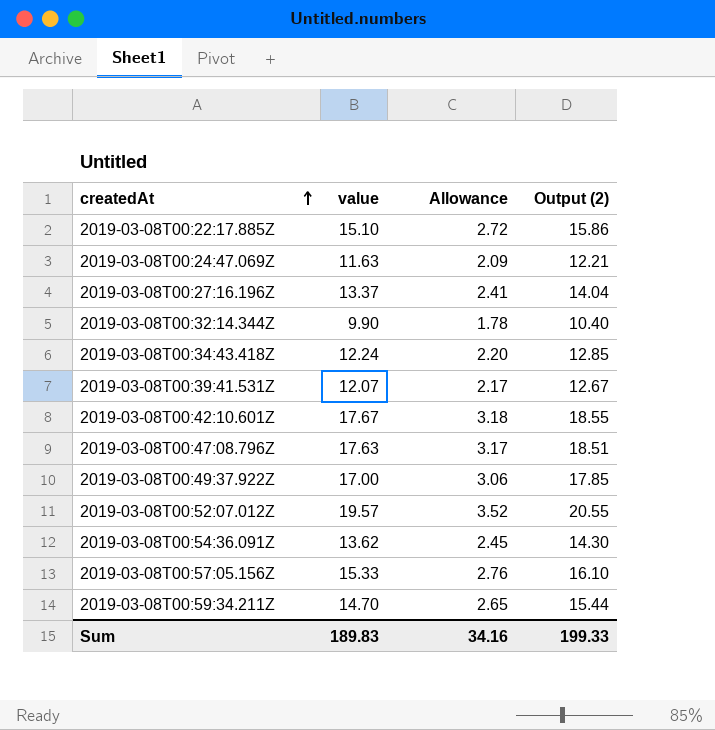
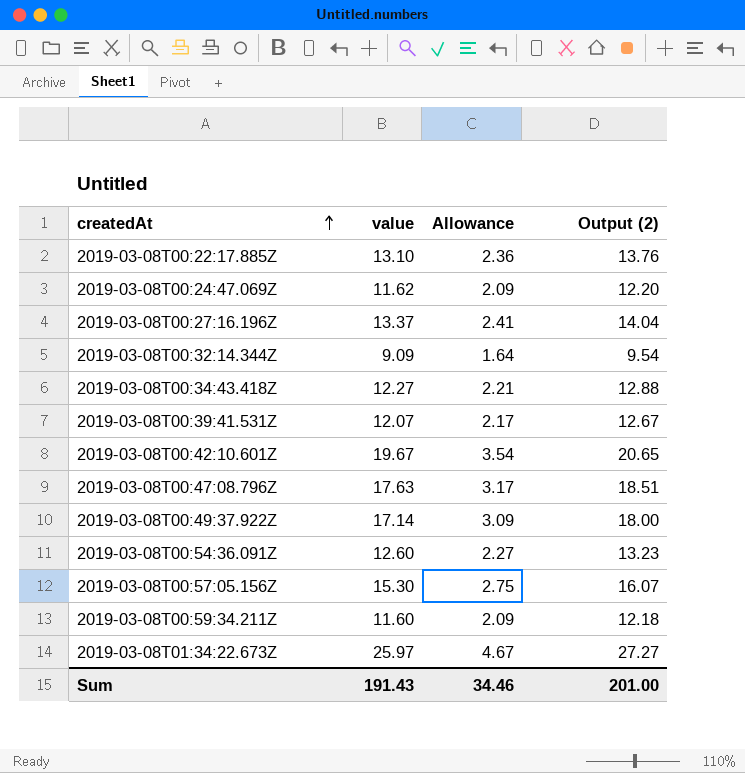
row 2019-03-08T00:52:07.012Z: 19.57 | 3.52 | 20.55 -> none
2019-03-08T00:22:17.885Z | value: 15.10 -> 13.10
2019-03-08T00:22:17.885Z | Allowance: 2.72 -> 2.36
2019-03-08T00:22:17.885Z | Output (2): 15.86 -> 13.76
2019-03-08T00:24:47.069Z | value: 11.63 -> 11.62
2019-03-08T00:24:47.069Z | Output (2): 12.21 -> 12.20
2019-03-08T00:32:14.344Z | value: 9.90 -> 9.09
2019-03-08T00:32:14.344Z | Allowance: 1.78 -> 1.64
2019-03-08T00:32:14.344Z | Output (2): 10.40 -> 9.54
2019-03-08T00:34:43.418Z | value: 12.24 -> 12.27
2019-03-08T00:34:43.418Z | Allowance: 2.20 -> 2.21
2019-03-08T00:34:43.418Z | Output (2): 12.85 -> 12.88
2019-03-08T00:42:10.601Z | value: 17.67 -> 19.67
2019-03-08T00:42:10.601Z | Allowance: 3.18 -> 3.54
2019-03-08T00:42:10.601Z | Output (2): 18.55 -> 20.65
2019-03-08T00:49:37.922Z | value: 17.00 -> 17.14
2019-03-08T00:49:37.922Z | Allowance: 3.06 -> 3.09
2019-03-08T00:49:37.922Z | Output (2): 17.85 -> 18.00
2019-03-08T00:54:36.091Z | value: 13.62 -> 12.60
2019-03-08T00:54:36.091Z | Allowance: 2.45 -> 2.27
2019-03-08T00:54:36.091Z | Output (2): 14.30 -> 13.23
2019-03-08T00:57:05.156Z | value: 15.33 -> 15.30
2019-03-08T00:57:05.156Z | Allowance: 2.76 -> 2.75
2019-03-08T00:57:05.156Z | Output (2): 16.10 -> 16.07
2019-03-08T00:59:34.211Z | value: 14.70 -> 11.60
2019-03-08T00:59:34.211Z | Allowance: 2.65 -> 2.09
2019-03-08T00:59:34.211Z | Output (2): 15.44 -> 12.18
row 2019-03-08T01:34:22.673Z: none -> 25.97 | 4.67 | 27.27
Sum | value: 189.83 -> 191.43
Sum | Allowance: 34.16 -> 34.46
Sum | Output (2): 199.33 -> 201.00

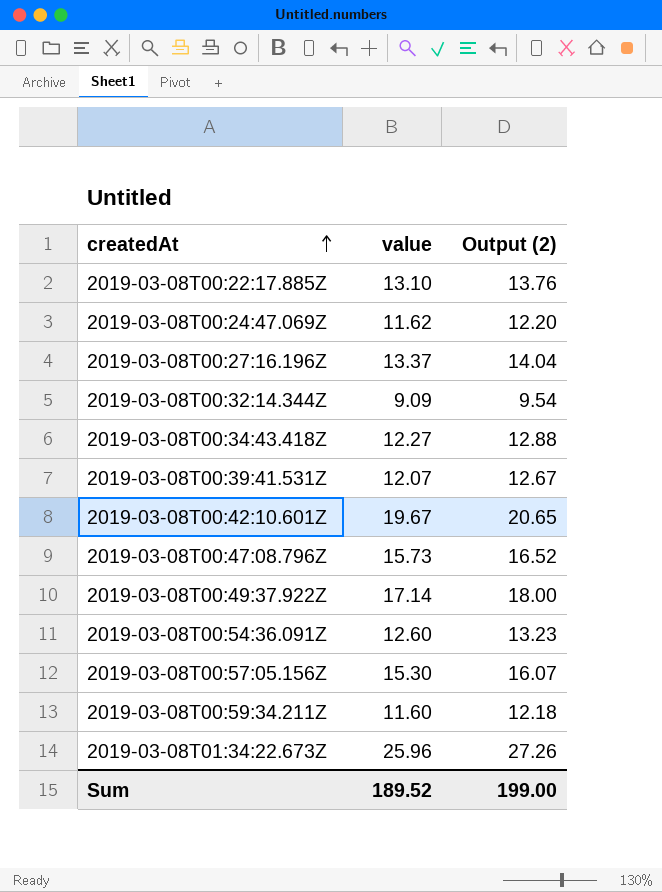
column Allowance | formula: [value] * 0.18 -> none
2019-03-08T00:47:08.796Z | value: 17.63 -> 15.73
2019-03-08T00:47:08.796Z | Output (2): 18.51 -> 16.52
2019-03-08T01:34:22.673Z | value: 25.97 -> 25.96
2019-03-08T01:34:22.673Z | Output (2): 27.27 -> 27.26
Sum | value: 191.43 -> 189.52
Sum | Output (2): 201.00 -> 199.00

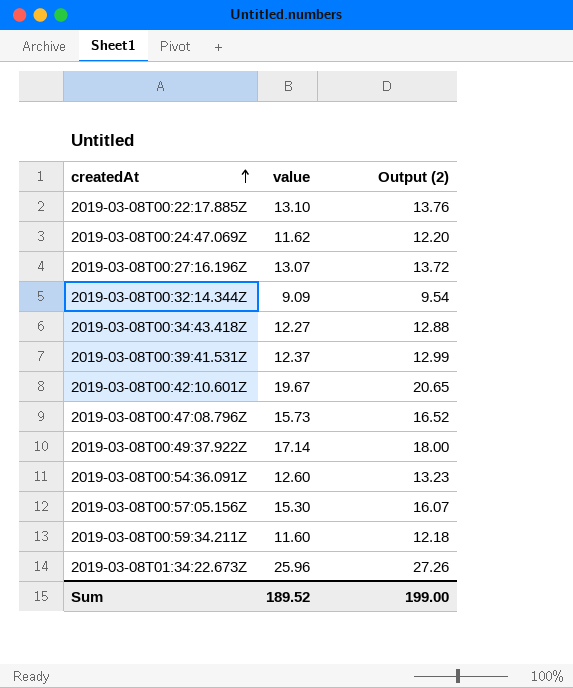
2019-03-08T00:27:16.196Z | value: 13.37 -> 13.07
2019-03-08T00:27:16.196Z | Output (2): 14.04 -> 13.72
2019-03-08T00:39:41.531Z | value: 12.07 -> 12.37
2019-03-08T00:39:41.531Z | Output (2): 12.67 -> 12.99

